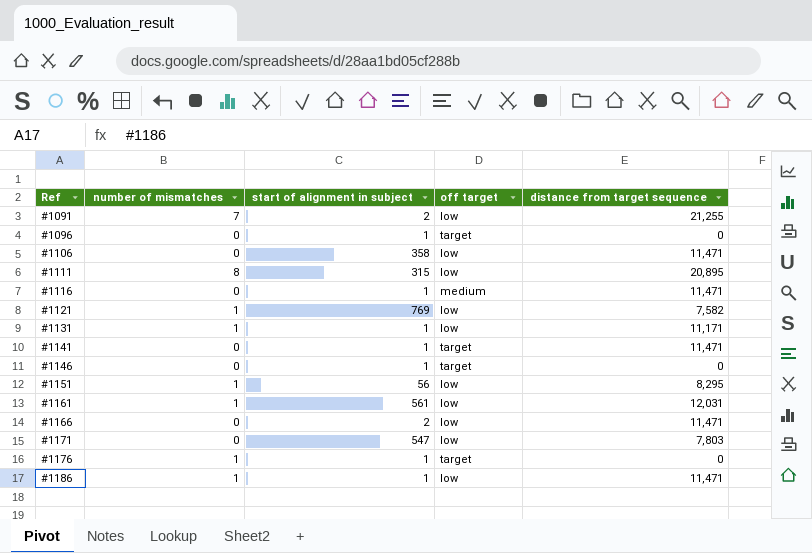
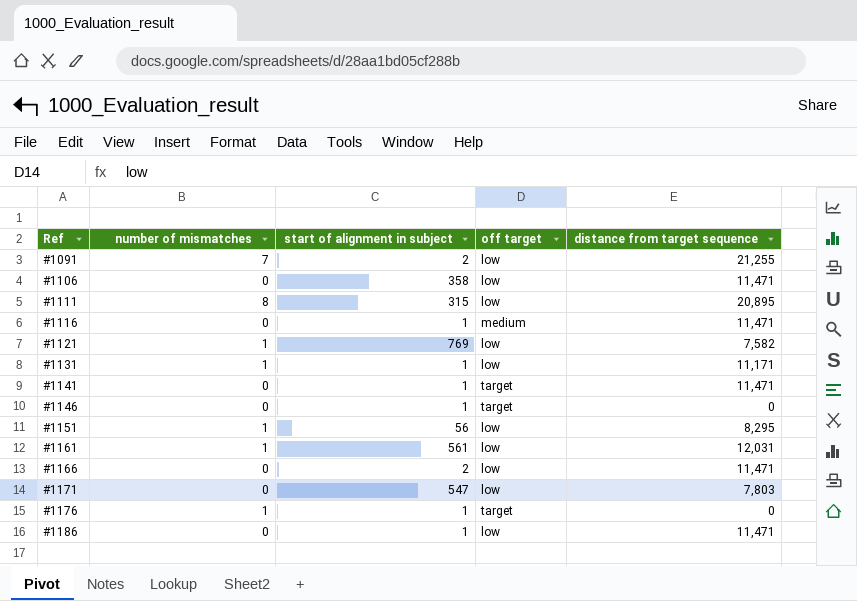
row #1096: 0 | 1 | target | 0 -> none
#1186 | number of mismatches: 1 -> 0

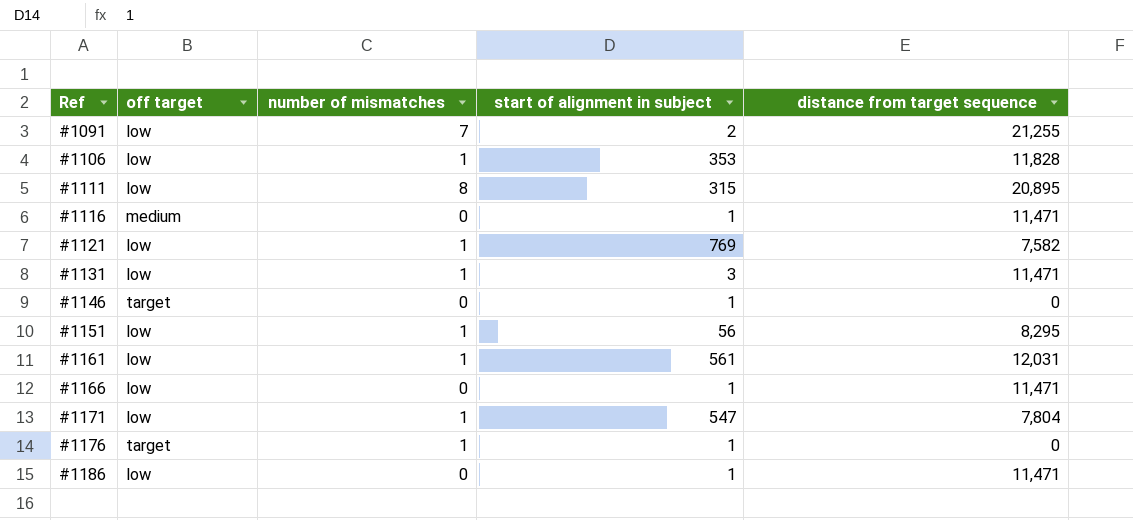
column off target | position: 4 -> 2
row #1141: 0 | 1 | target | 11,471 -> none
#1106 | number of mismatches: 0 -> 1
#1106 | start of alignment in subject: 358 -> 353
#1106 | distance from target sequence: 11,471 -> 11,828
#1131 | start of alignment in subject: 1 -> 3
#1131 | distance from target sequence: 11,171 -> 11,471
#1166 | start of alignment in subject: 2 -> 1
#1171 | number of mismatches: 0 -> 1
#1171 | distance from target sequence: 7,803 -> 7,804

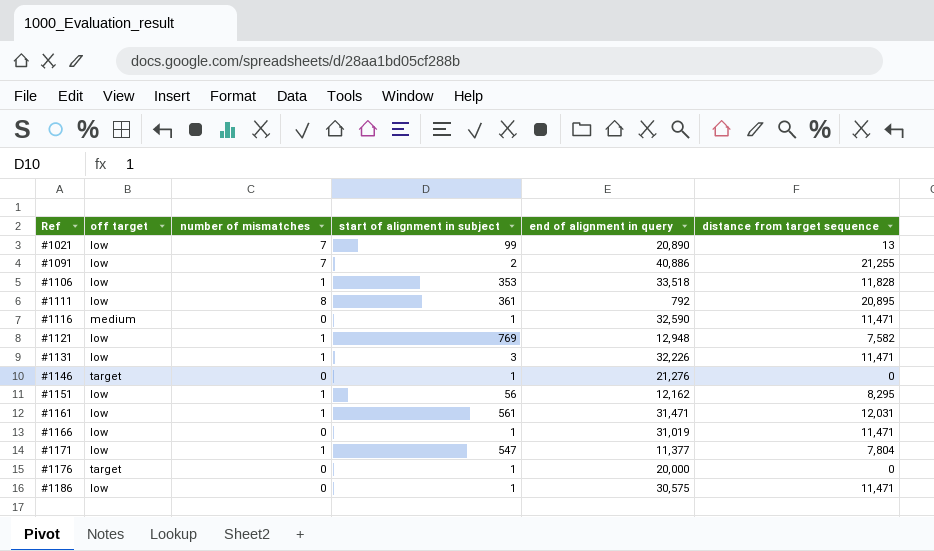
column end of alignment in query | position: none -> 5
row #1021: none -> low | 7 | 99 | 20,890 | 13
#1111 | start of alignment in subject: 315 -> 361
#1176 | number of mismatches: 1 -> 0

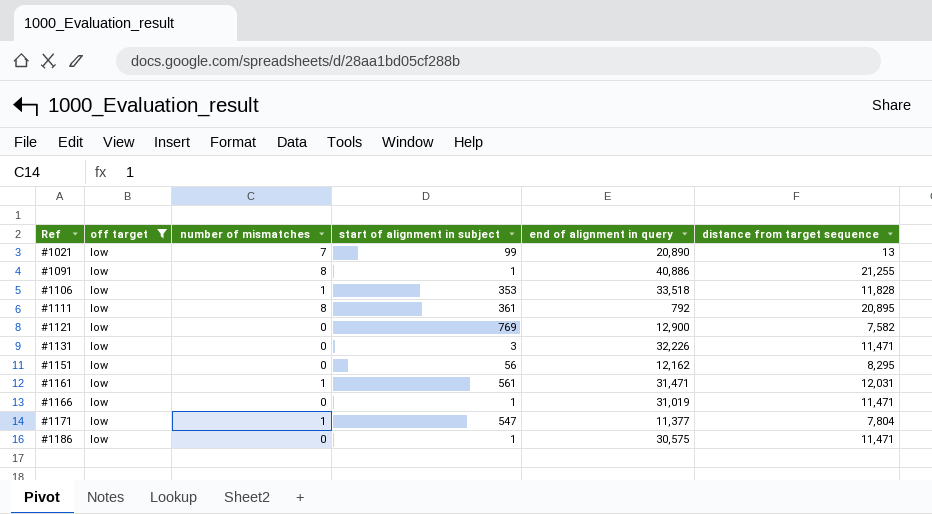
filter: none -> off target = low
#1091 | number of mismatches: 7 -> 8
#1091 | start of alignment in subject: 2 -> 1
#1121 | number of mismatches: 1 -> 0
#1121 | end of alignment in query: 12,948 -> 12,900
#1131 | number of mismatches: 1 -> 0
#1151 | number of mismatches: 1 -> 0

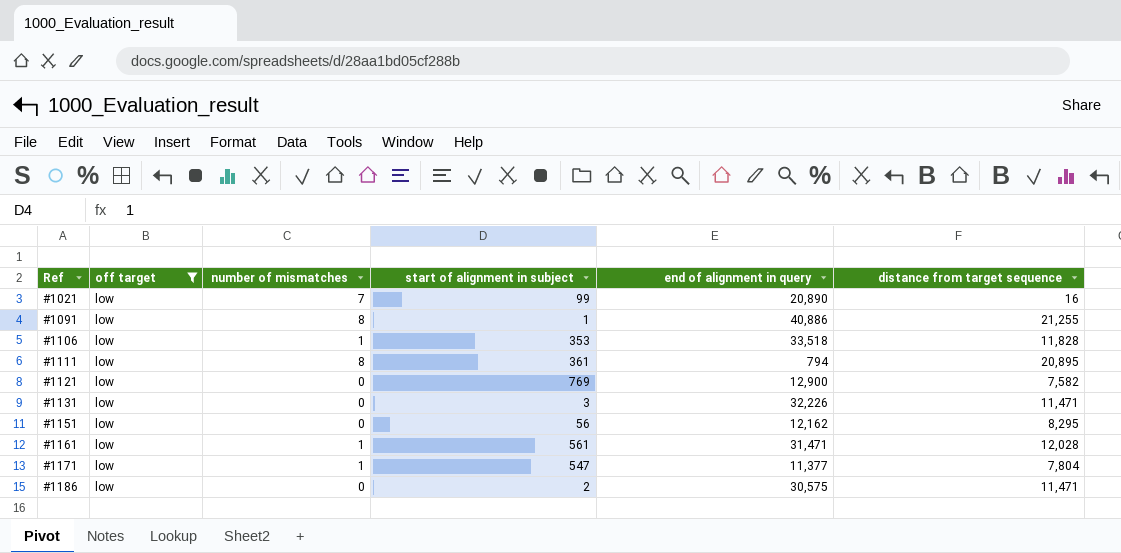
row #1166: low | 0 | 1 | 31,019 | 11,471 -> none
#1021 | distance from target sequence: 13 -> 16
#1111 | end of alignment in query: 792 -> 794
#1161 | distance from target sequence: 12,031 -> 12,028
#1186 | start of alignment in subject: 1 -> 2

